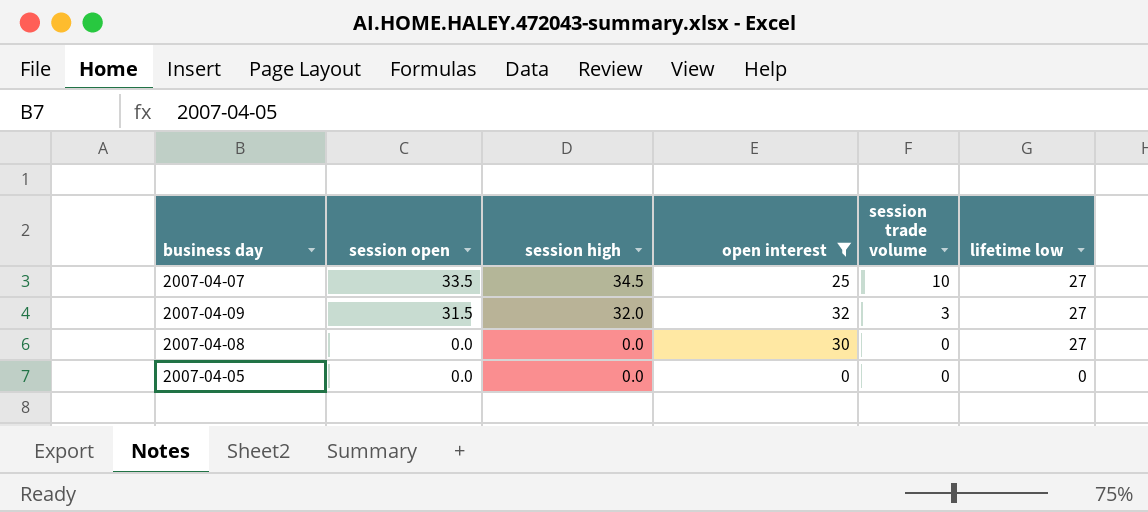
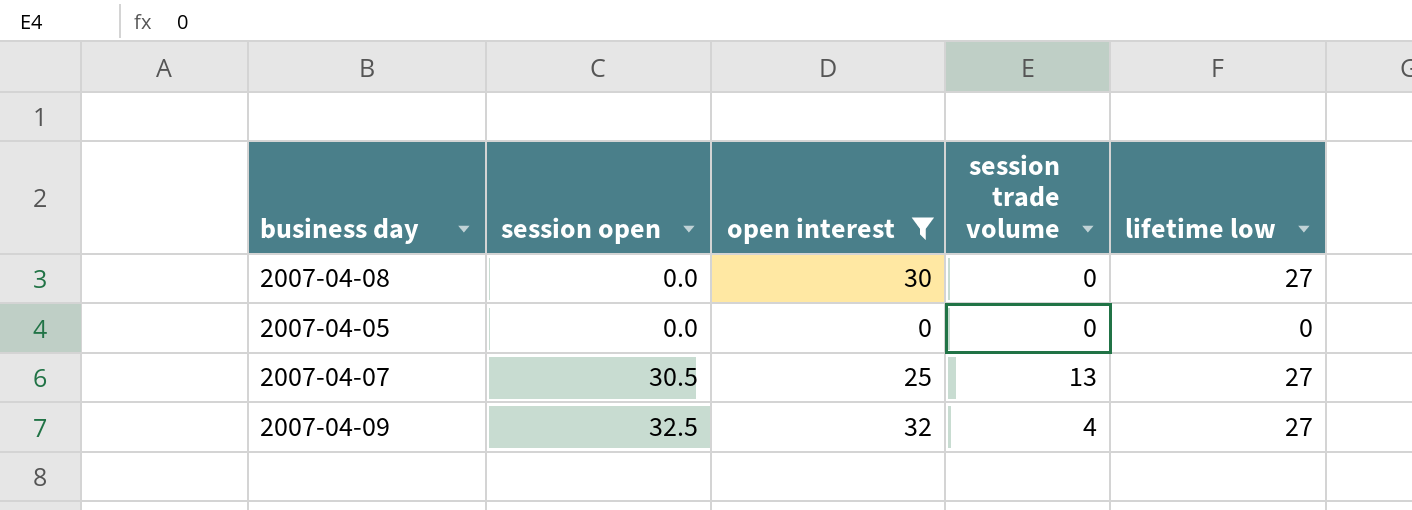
row order: session open descending -> session open ascending
column session high | position: 3 -> none
2007-04-07 | session open: 33.5 -> 30.5
2007-04-07 | session trade volume: 10 -> 13
2007-04-09 | session open: 31.5 -> 32.5
2007-04-09 | session trade volume: 3 -> 4

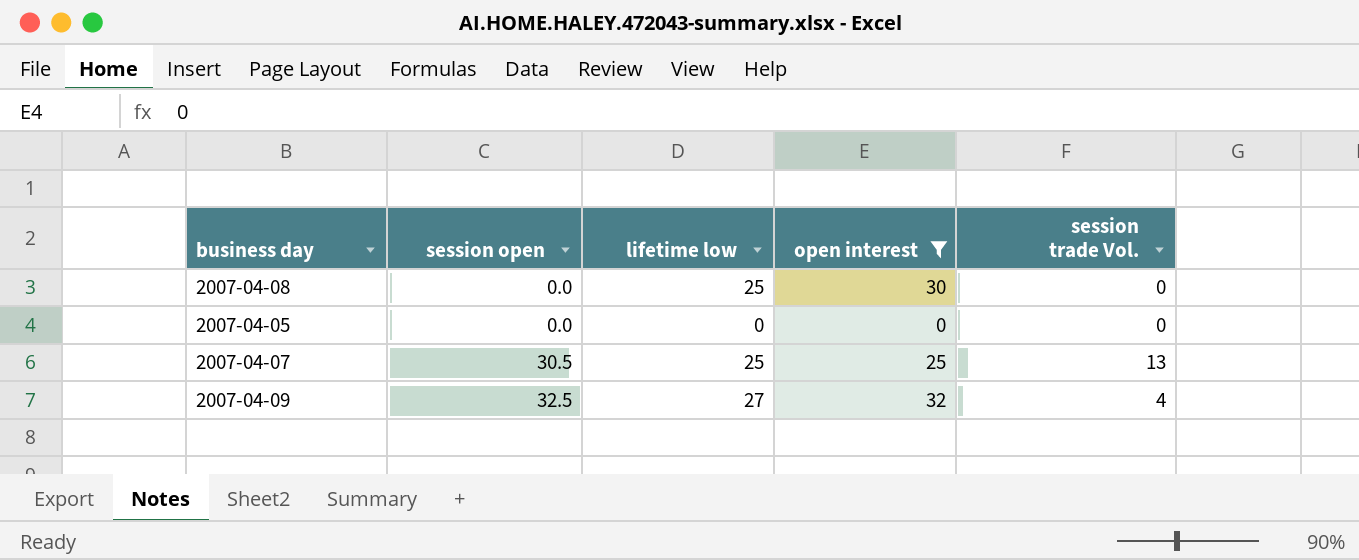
column lifetime low | position: 5 -> 3
column name: session trade volume -> session trade Vol.
2007-04-08 | lifetime low: 27 -> 25
2007-04-07 | lifetime low: 27 -> 25

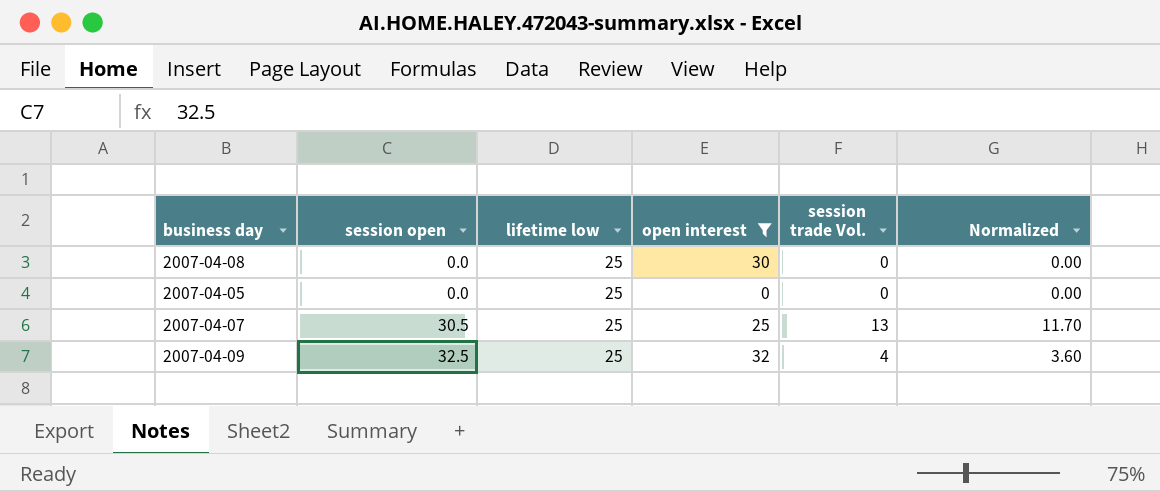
column Normalized | formula: none -> [session trade Vol.] * 0.9
2007-04-05 | lifetime low: 0 -> 25
2007-04-09 | lifetime low: 27 -> 25

